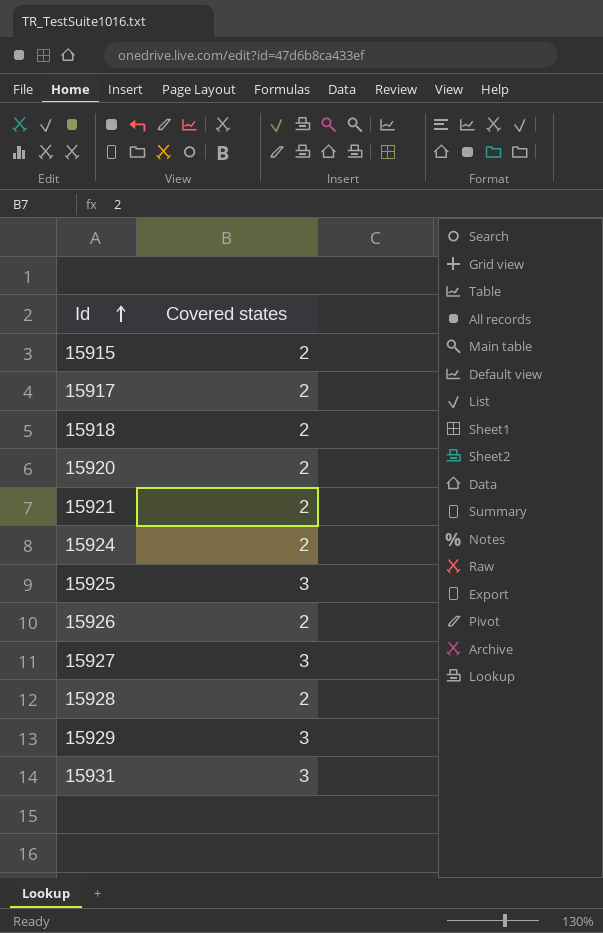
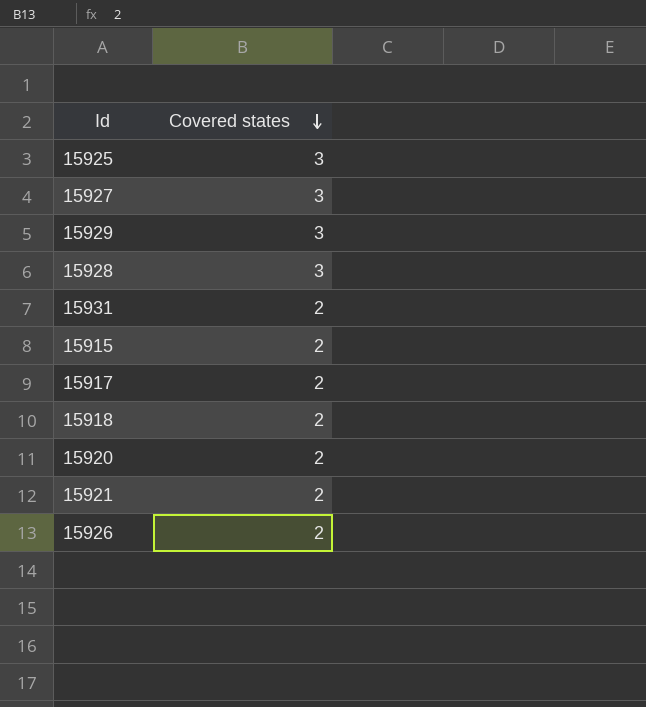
row order: Id ascending -> Covered states descending
row 15924: 2 -> none
15928 | Covered states: 2 -> 3
15931 | Covered states: 3 -> 2

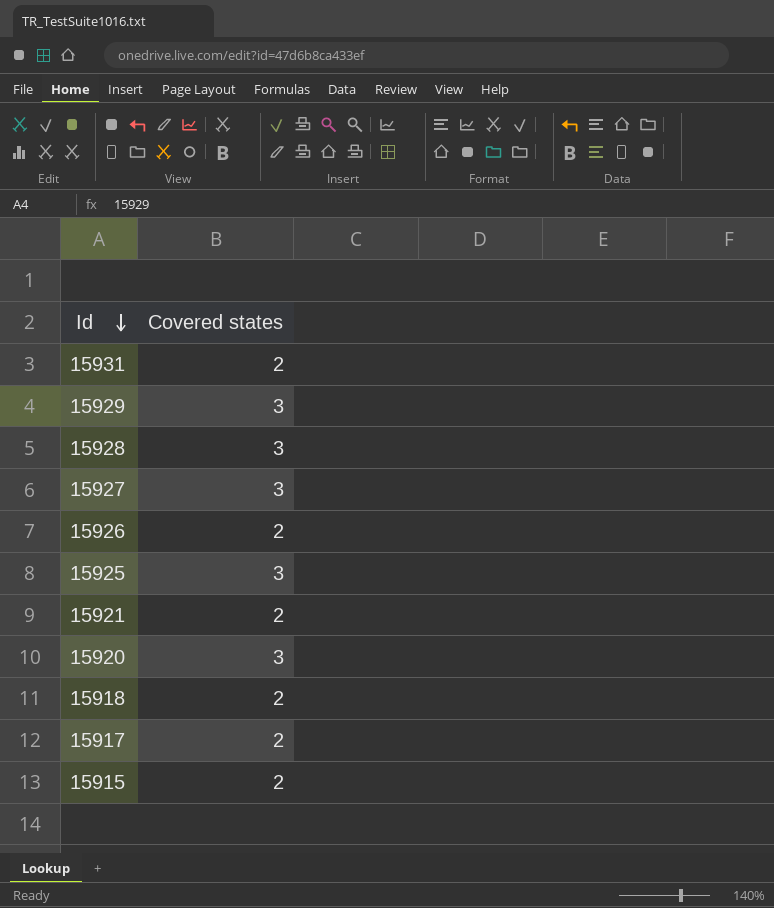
row order: Covered states descending -> Id descending
15920 | Covered states: 2 -> 3

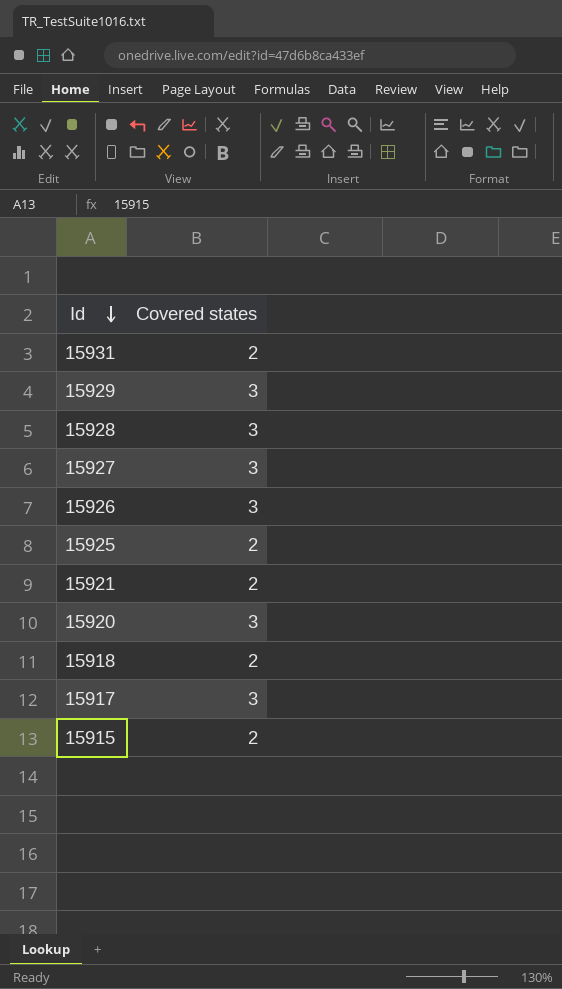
15926 | Covered states: 2 -> 3
15925 | Covered states: 3 -> 2
15917 | Covered states: 2 -> 3

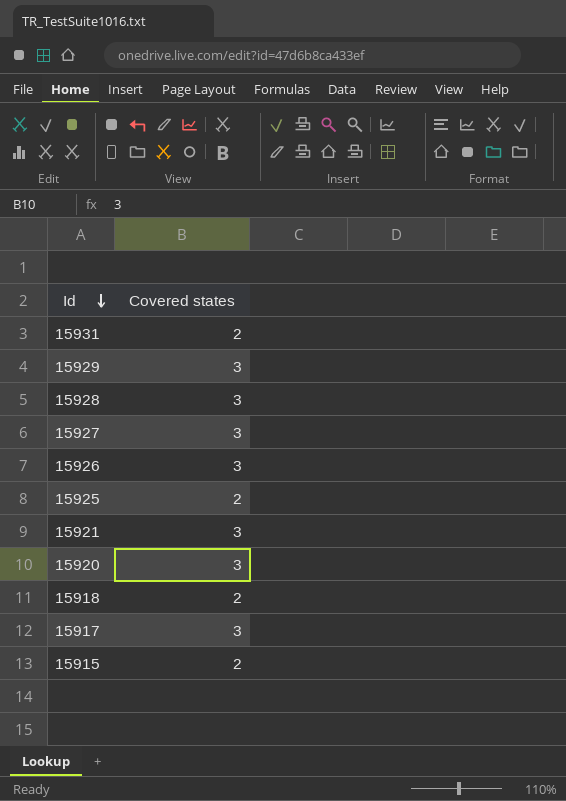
15921 | Covered states: 2 -> 3

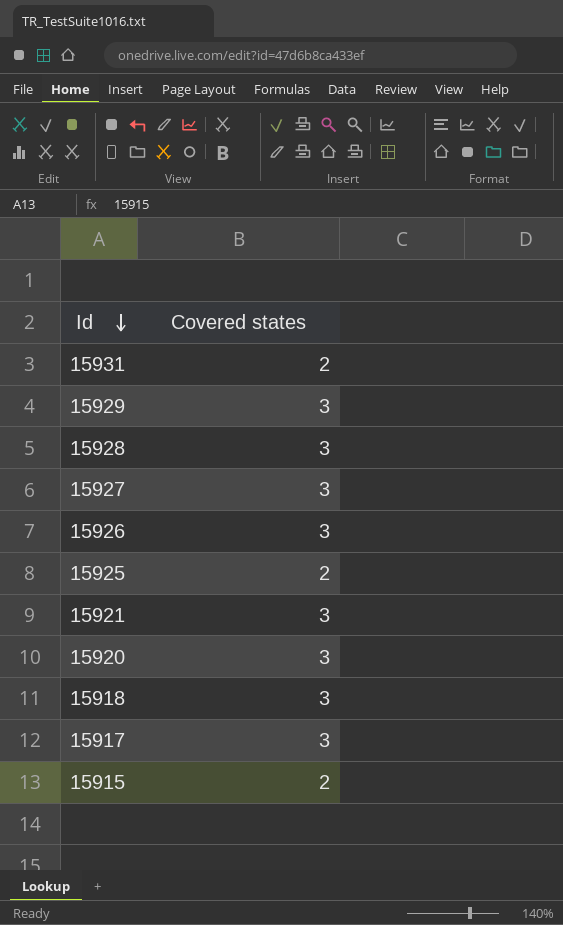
15918 | Covered states: 2 -> 3

